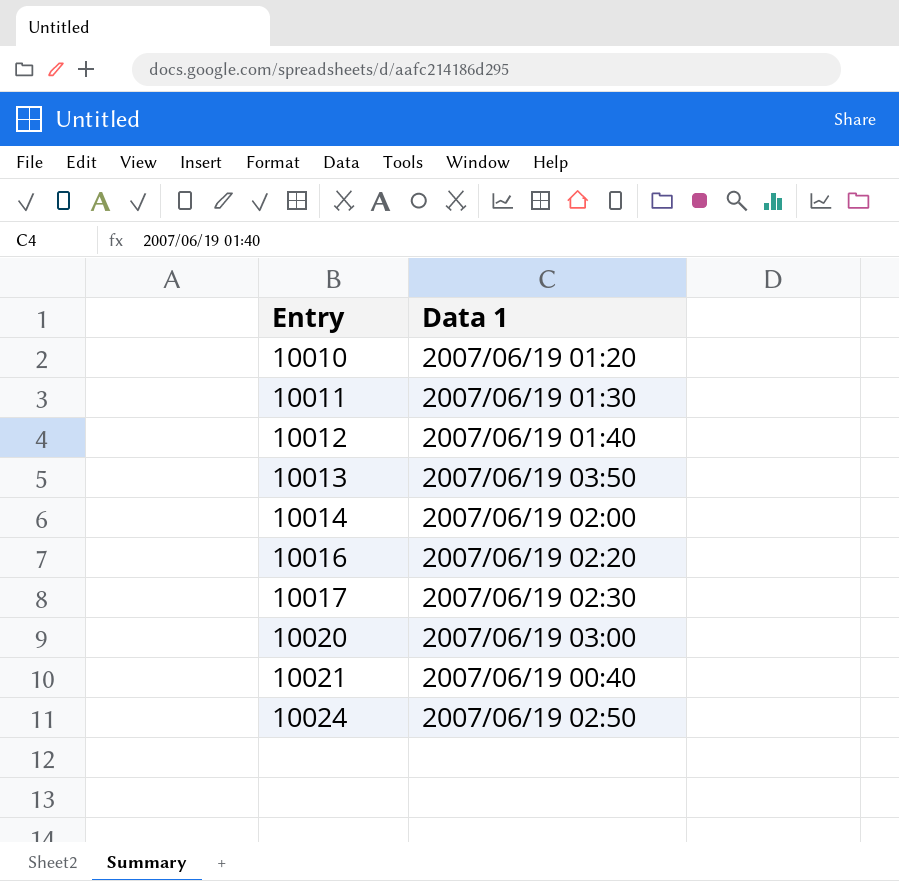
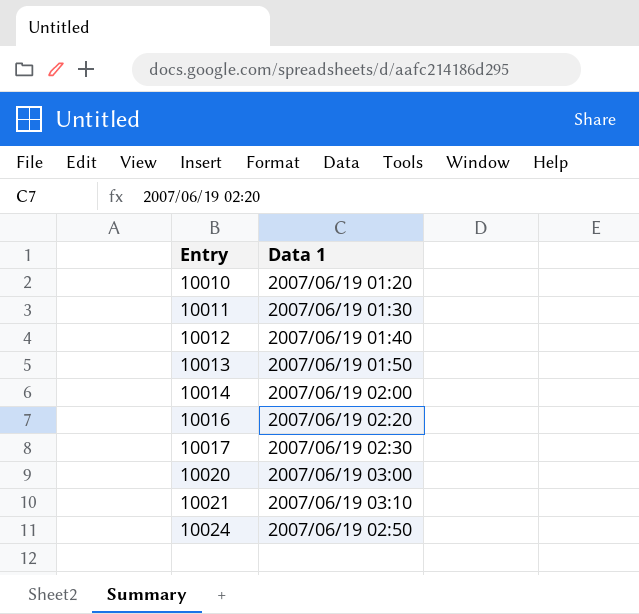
10013 | Data 1: 2007/06/19 03:50 -> 2007/06/19 01:50
10021 | Data 1: 2007/06/19 00:40 -> 2007/06/19 03:10

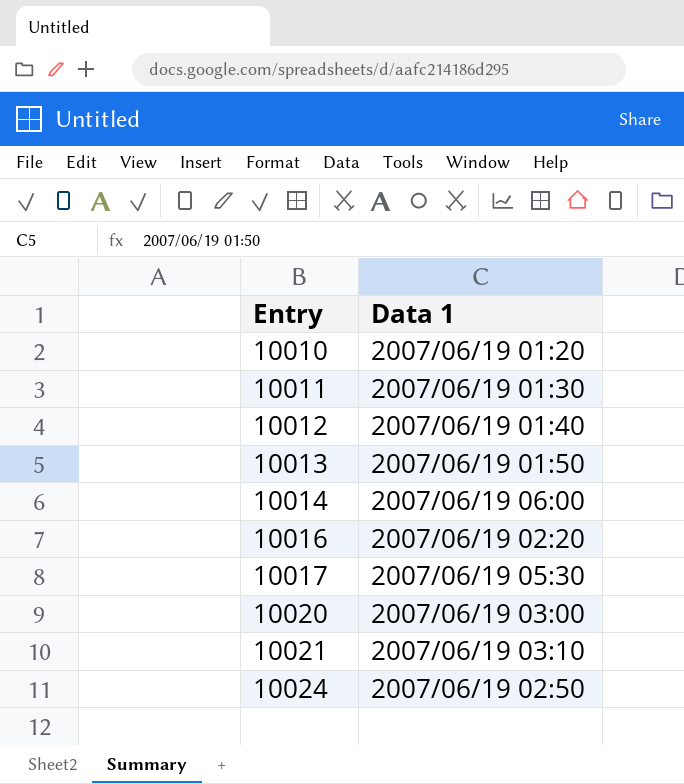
10014 | Data 1: 2007/06/19 02:00 -> 2007/06/19 06:00
10017 | Data 1: 2007/06/19 02:30 -> 2007/06/19 05:30

